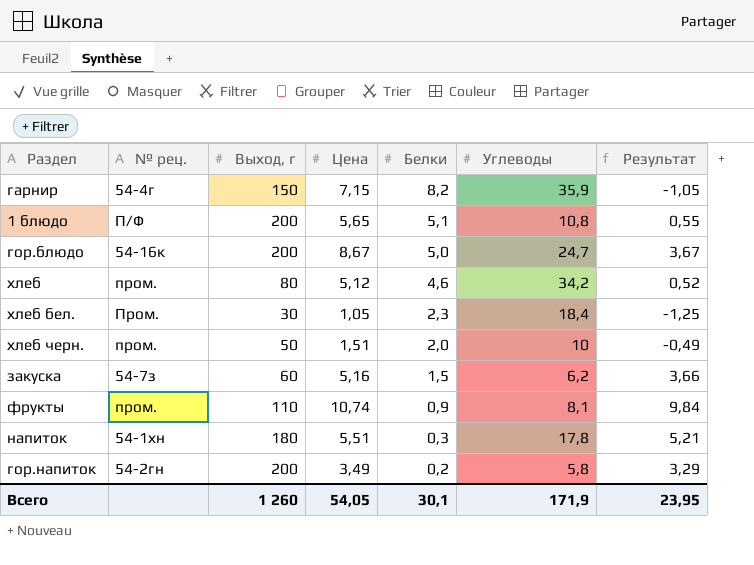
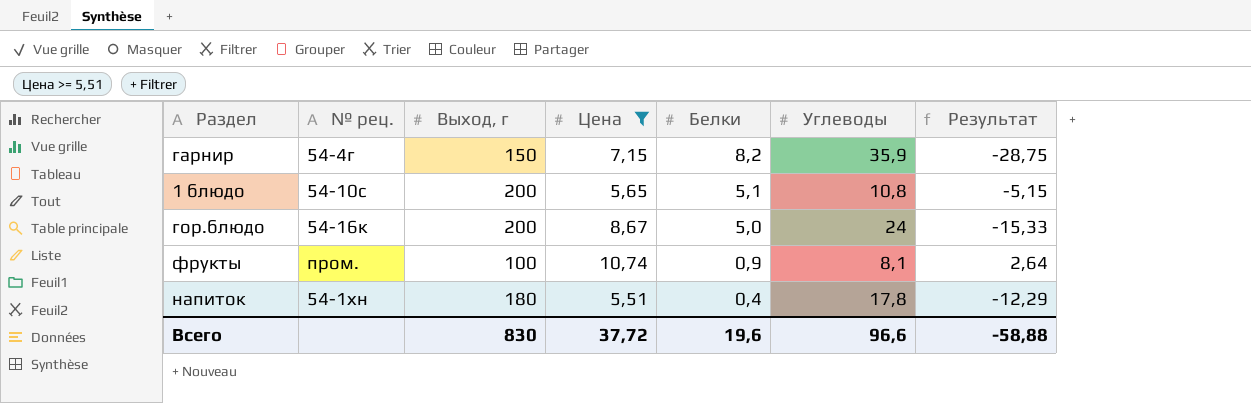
filter: none -> Цена >= 5,51
column Результат | formula: [Цена] - [Белки] -> [Цена] - [Углеводы]
1 блюдо | № рец.: П/Ф -> 54-10с
гор.блюдо | Углеводы: 24,7 -> 24
фрукты | Выход, г: 110 -> 100
напиток | Белки: 0,3 -> 0,4
Всего | Выход, г: 1 260 -> 830
Всего | Цена: 54,05 -> 37,72
Всего | Белки: 30,1 -> 19,6
Всего | Углеводы: 171,9 -> 96,6
Всего | Результат: 23,95 -> -58,88

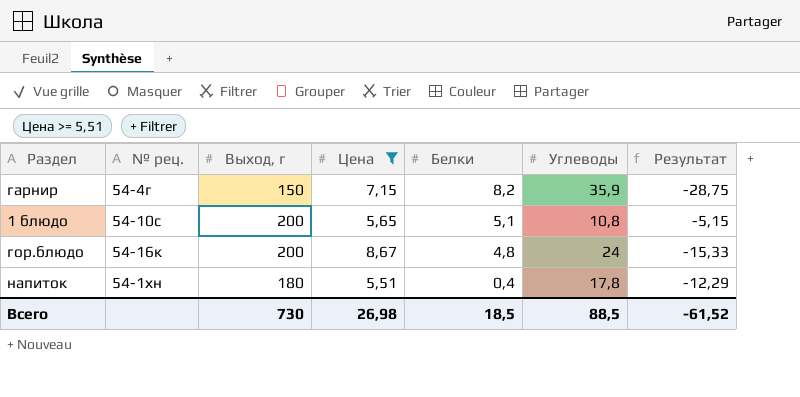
row фрукты: пром. | 100 | 10,74 | 0,9 | 8,1 | 2,64 -> none
гор.блюдо | Белки: 5,0 -> 4,8
Всего | Выход, г: 830 -> 730
Всего | Цена: 37,72 -> 26,98
Всего | Белки: 19,6 -> 18,5
Всего | Углеводы: 96,6 -> 88,5
Всего | Результат: -58,88 -> -61,52

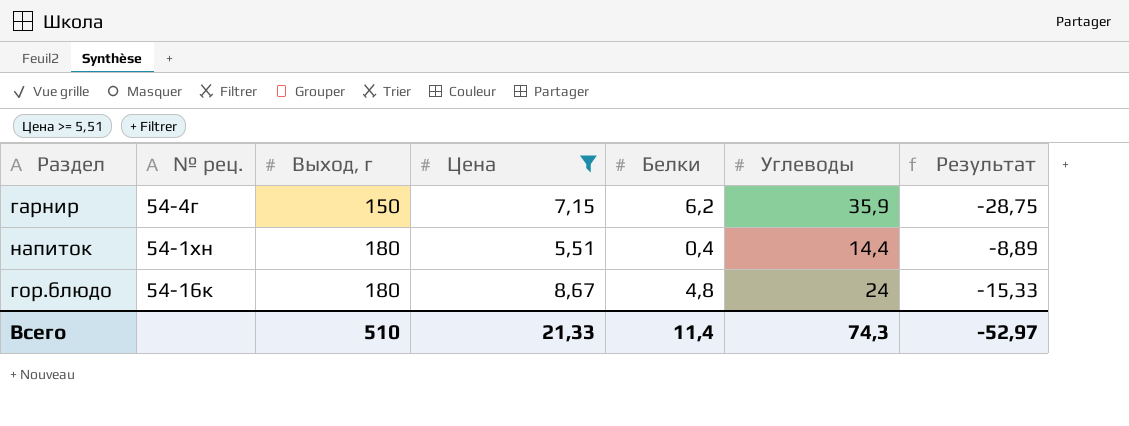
row order: Белки descending -> Выход, г ascending
row 1 блюдо: 54-10с | 200 | 5,65 | 5,1 | 10,8 | -5,15 -> none
гарнир | Белки: 8,2 -> 6,2
напиток | Углеводы: 17,8 -> 14,4
напиток | Результат: -12,29 -> -8,89
гор.блюдо | Выход, г: 200 -> 180
Всего | Выход, г: 730 -> 510
Всего | Цена: 26,98 -> 21,33
Всего | Белки: 18,5 -> 11,4
Всего | Углеводы: 88,5 -> 74,3
Всего | Результат: -61,52 -> -52,97

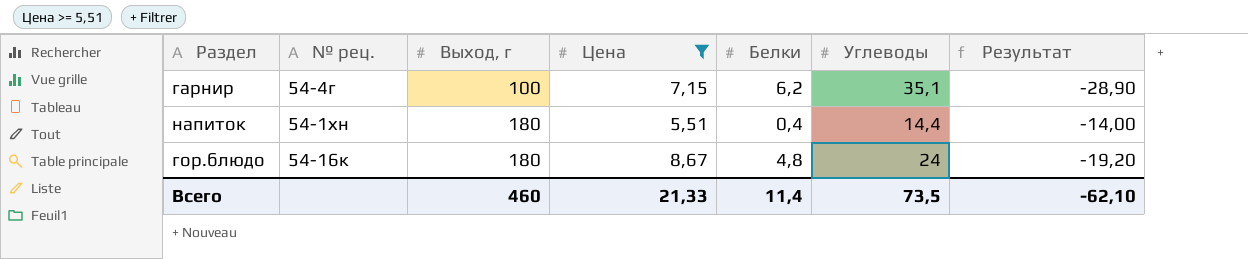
column Результат | formula: [Цена] - [Углеводы] -> [Белки] - [Углеводы]
гарнир | Выход, г: 150 -> 100
гарнир | Углеводы: 35,9 -> 35,1
Всего | Выход, г: 510 -> 460
Всего | Углеводы: 74,3 -> 73,5
Всего | Результат: -52,97 -> -62,10

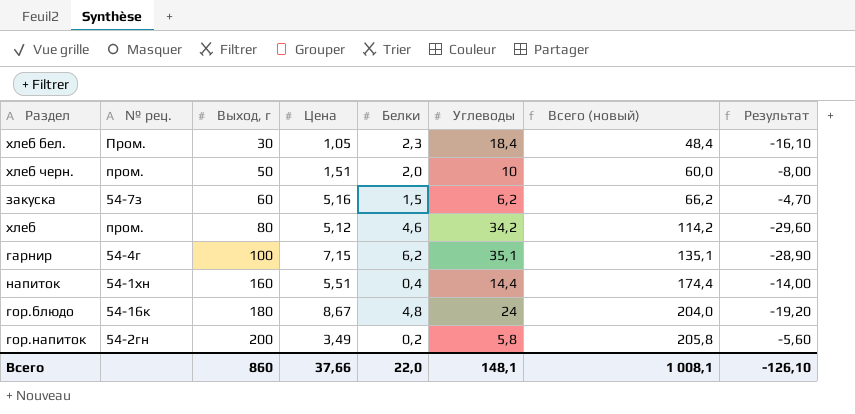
filter: Цена >= 5,51 -> none
column Всего (новый) | formula: none -> [Выход, г] + [Углеводы]
напиток | Выход, г: 180 -> 160
Всего | Выход, г: 460 -> 860
Всего | Цена: 21,33 -> 37,66
Всего | Белки: 11,4 -> 22,0
Всего | Углеводы: 73,5 -> 148,1
Всего | Результат: -62,10 -> -126,10

